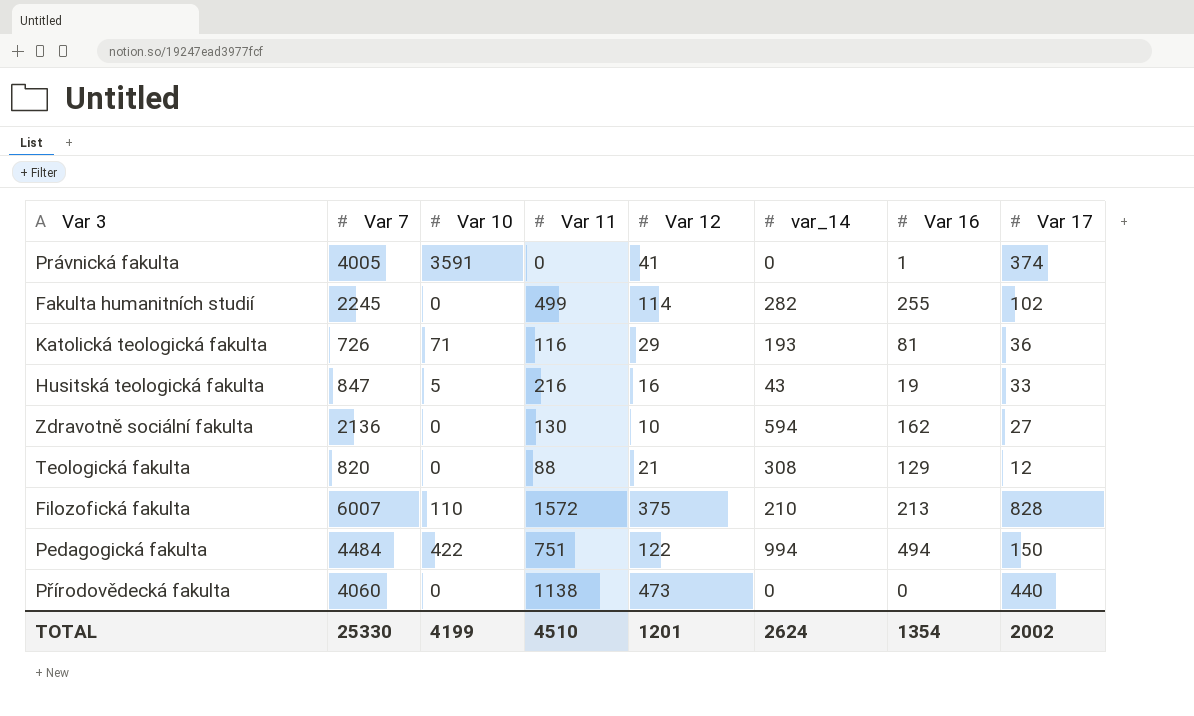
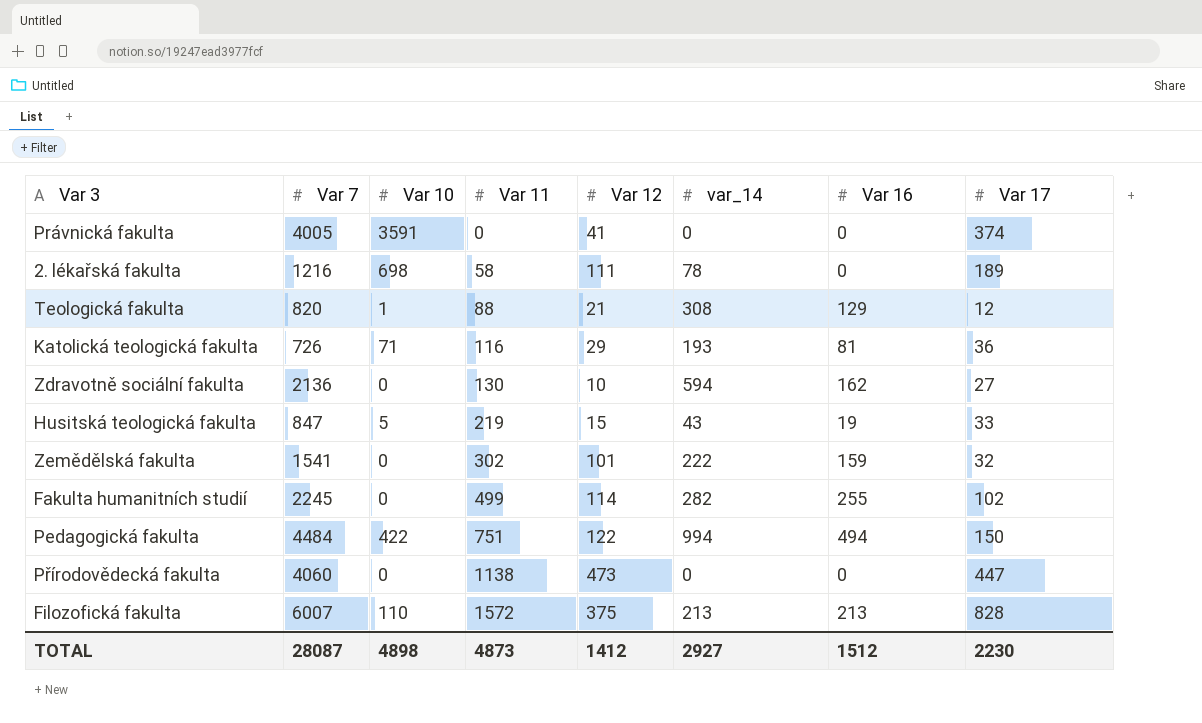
row order: none -> Var 11 ascending
Právnická fakulta | Var 16: 1 -> 0
row 2. lékařská fakulta: none -> 1216 | 698 | 58 | 111 | 78 | 0 | 189
Teologická fakulta | Var 10: 0 -> 1
Husitská teologická fakulta | Var 11: 216 -> 219
Husitská teologická fakulta | Var 12: 16 -> 15
row Zemědělská fakulta: none -> 1541 | 0 | 302 | 101 | 222 | 159 | 32
Přírodovědecká fakulta | Var 17: 440 -> 447
Filozofická fakulta | var_14: 210 -> 213
TOTAL | Var 7: 25330 -> 28087
TOTAL | Var 10: 4199 -> 4898
TOTAL | Var 11: 4510 -> 4873
TOTAL | Var 12: 1201 -> 1412
TOTAL | var_14: 2624 -> 2927
TOTAL | Var 16: 1354 -> 1512
TOTAL | Var 17: 2002 -> 2230

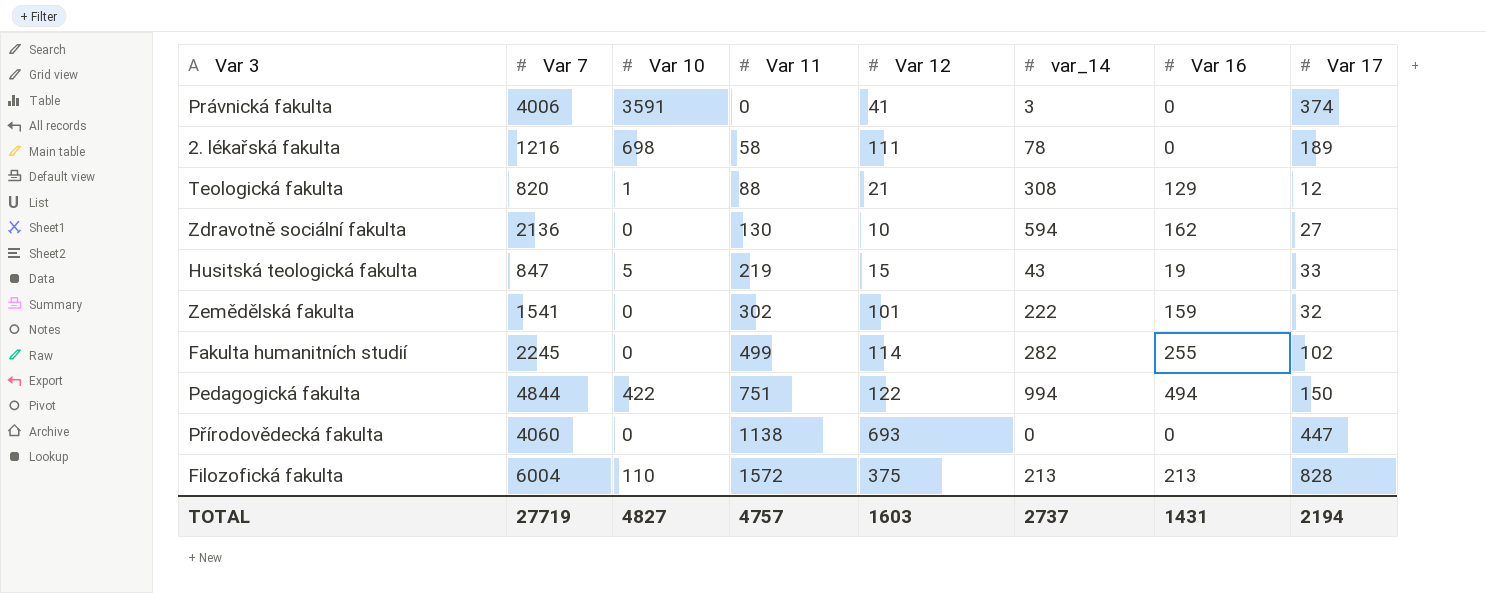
row Katolická teologická fakulta: 726 | 71 | 116 | 29 | 193 | 81 | 36 -> none
Právnická fakulta | Var 7: 4005 -> 4006
Právnická fakulta | var_14: 0 -> 3
Pedagogická fakulta | Var 7: 4484 -> 4844
Přírodovědecká fakulta | Var 12: 473 -> 693
Filozofická fakulta | Var 7: 6007 -> 6004
TOTAL | Var 7: 28087 -> 27719
TOTAL | Var 10: 4898 -> 4827
TOTAL | Var 11: 4873 -> 4757
TOTAL | Var 12: 1412 -> 1603
TOTAL | var_14: 2927 -> 2737
TOTAL | Var 16: 1512 -> 1431
TOTAL | Var 17: 2230 -> 2194

